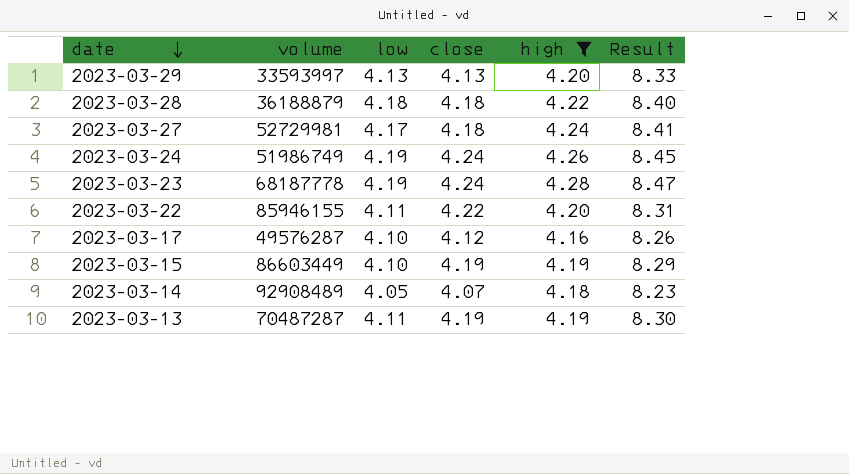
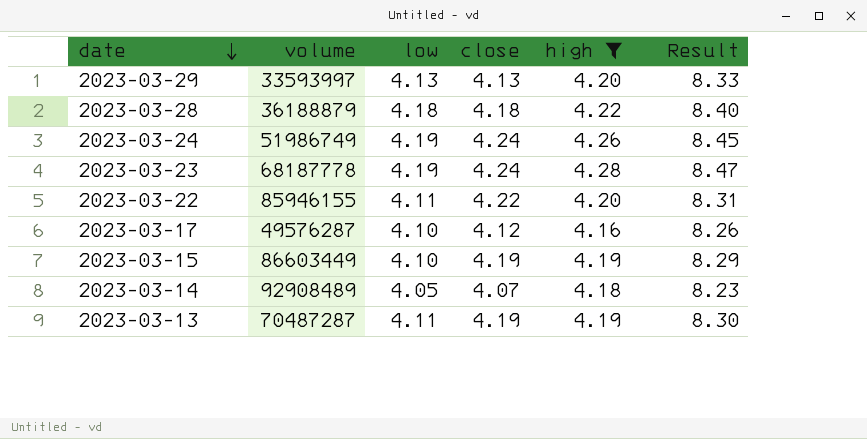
row 2023-03-27: 52729981 | 4.17 | 4.18 | 4.24 | 8.41 -> none

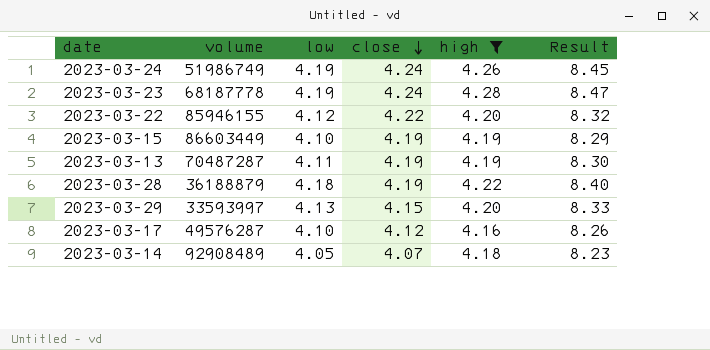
row order: date descending -> close descending
2023-03-22 | low: 4.11 -> 4.12
2023-03-22 | Result: 8.31 -> 8.32
2023-03-28 | close: 4.18 -> 4.19
2023-03-29 | close: 4.13 -> 4.15

